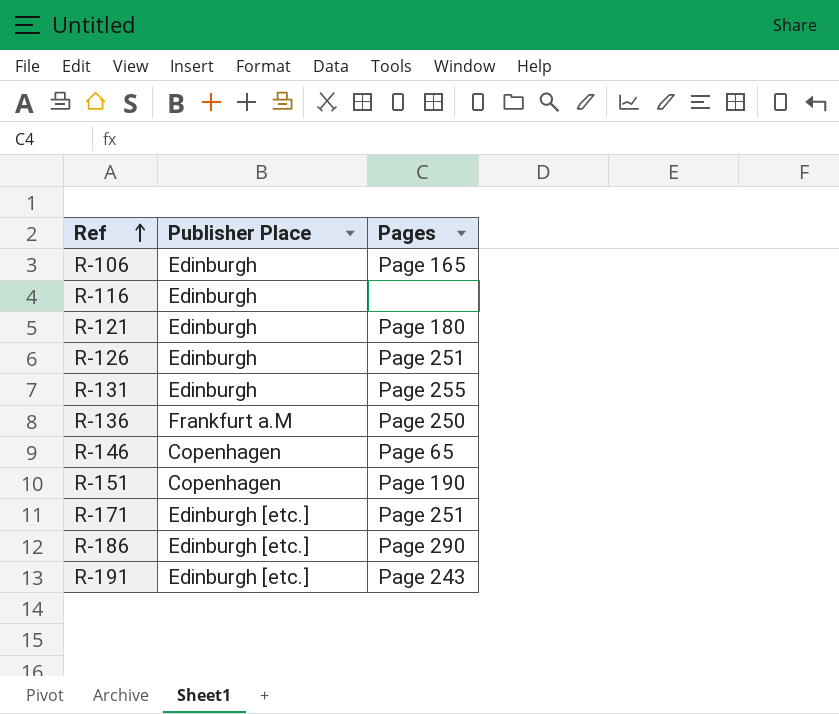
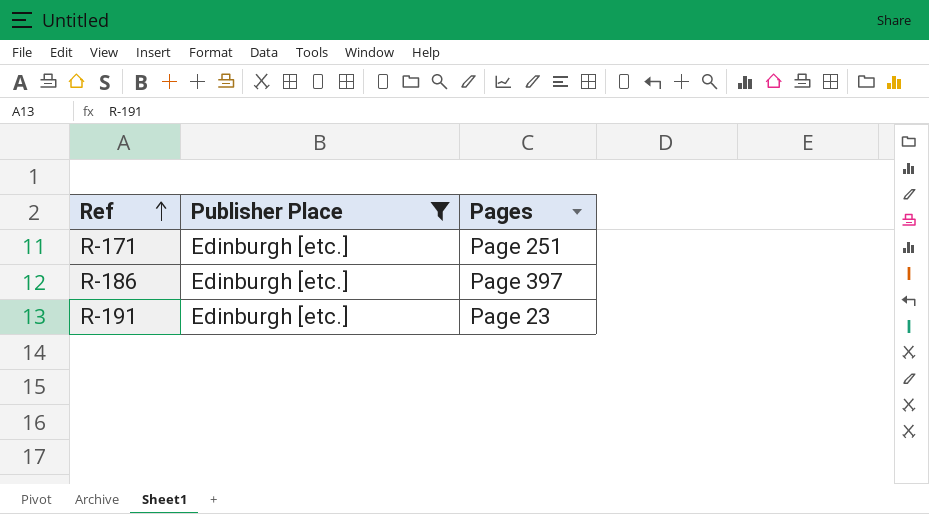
filter: none -> Publisher Place = Edinburgh [etc.]
R-186 | Pages: Page 290 -> Page 397
R-191 | Pages: Page 243 -> Page 23

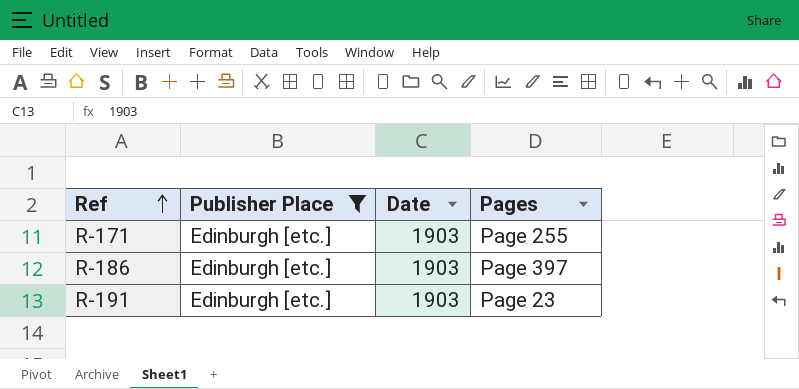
column Date | position: none -> 3
R-171 | Pages: Page 251 -> Page 255

